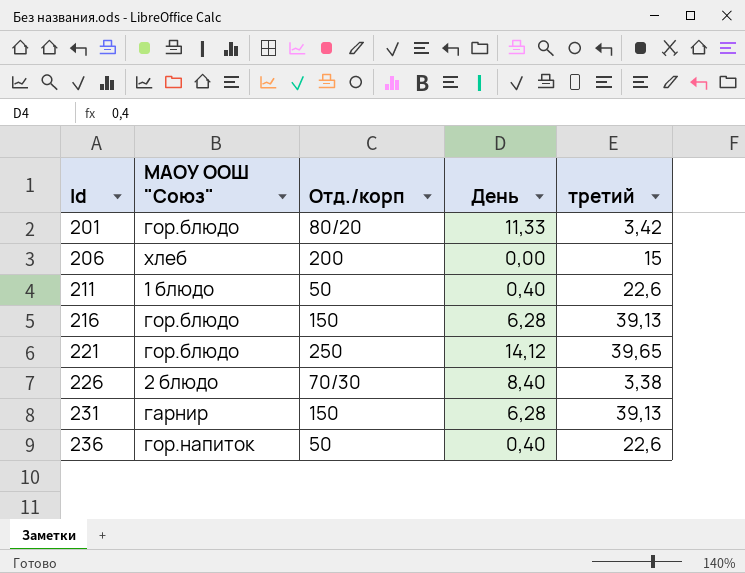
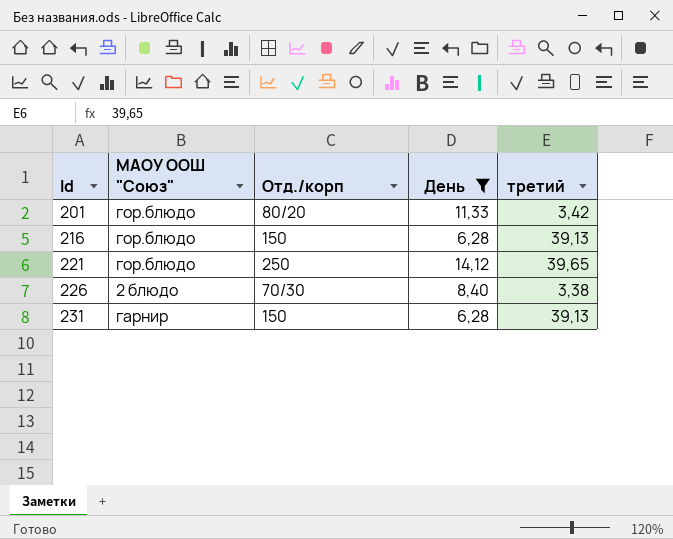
filter: none -> День >= 6,28

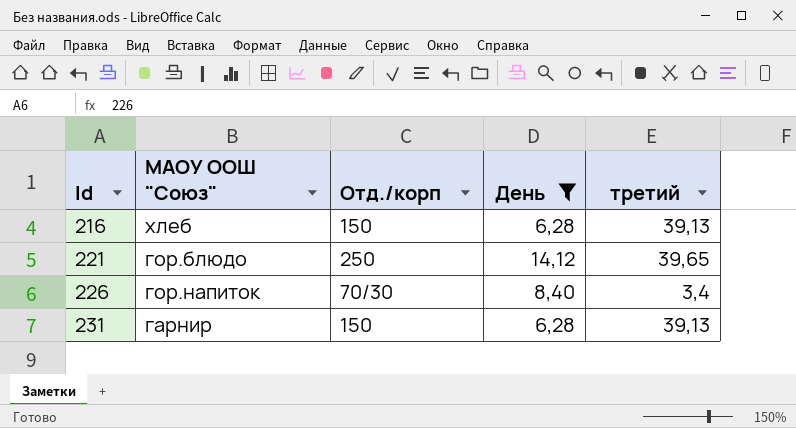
row 201: гор.блюдо | 80/20 | 11,33 | 3,42 -> none
216 | МАОУ ООШ "Союз": гор.блюдо -> хлеб
226 | МАОУ ООШ "Союз": 2 блюдо -> гор.напиток
226 | третий: 3,38 -> 3,4

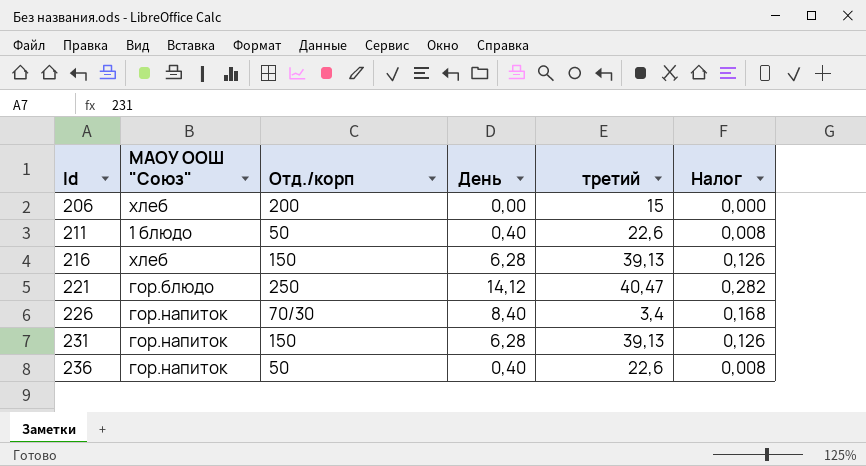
filter: День >= 6,28 -> none
column Налог | formula: none -> [День] * 0,02
221 | третий: 39,65 -> 40,47
231 | МАОУ ООШ "Союз": гарнир -> гор.напиток

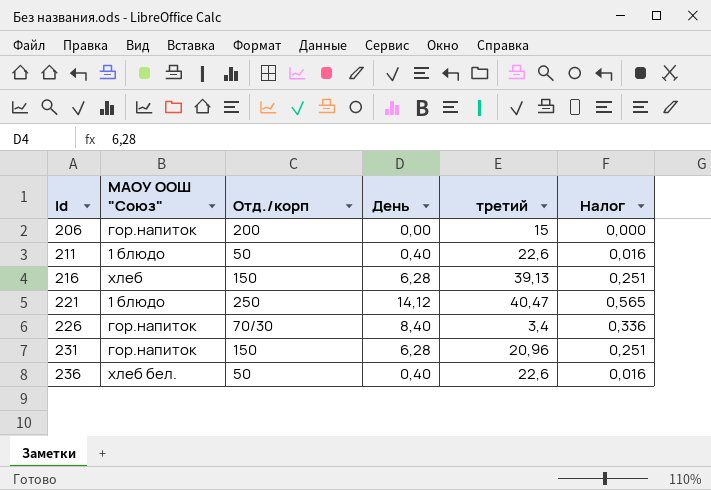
column Налог | formula: [День] * 0,02 -> [День] * 0,04
206 | МАОУ ООШ "Союз": хлеб -> гор.напиток
221 | МАОУ ООШ "Союз": гор.блюдо -> 1 блюдо
231 | третий: 39,13 -> 20,96
236 | МАОУ ООШ "Союз": гор.напиток -> хлеб бел.

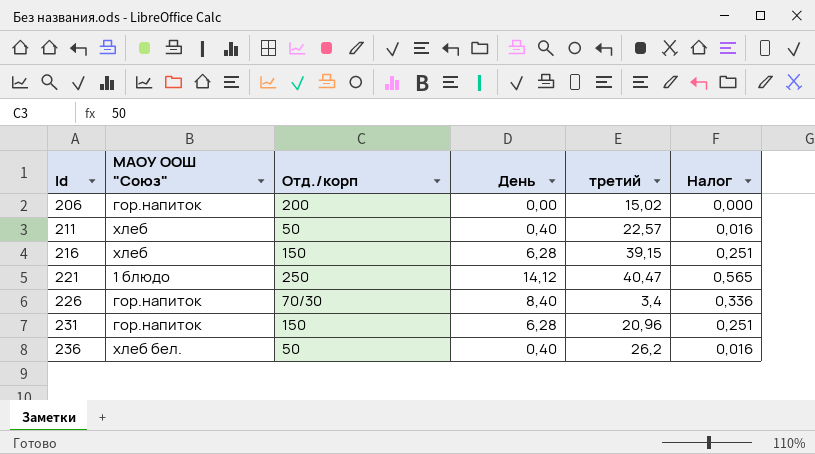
206 | третий: 15 -> 15,02
211 | МАОУ ООШ "Союз": 1 блюдо -> хлеб
211 | третий: 22,6 -> 22,57
216 | третий: 39,13 -> 39,15
236 | третий: 22,6 -> 26,2

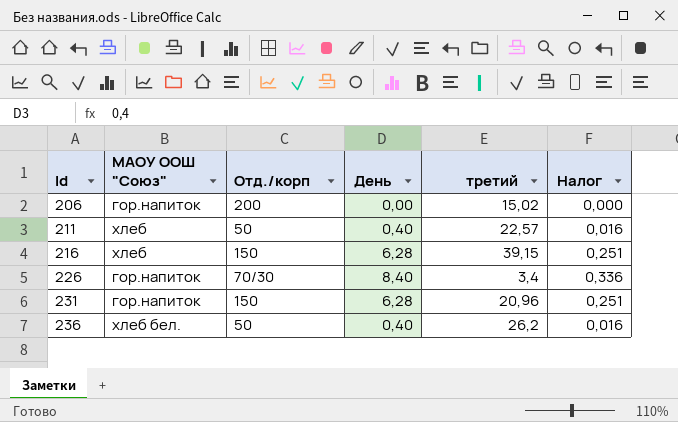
row 221: 1 блюдо | 250 | 14,12 | 40,47 | 0,565 -> none

